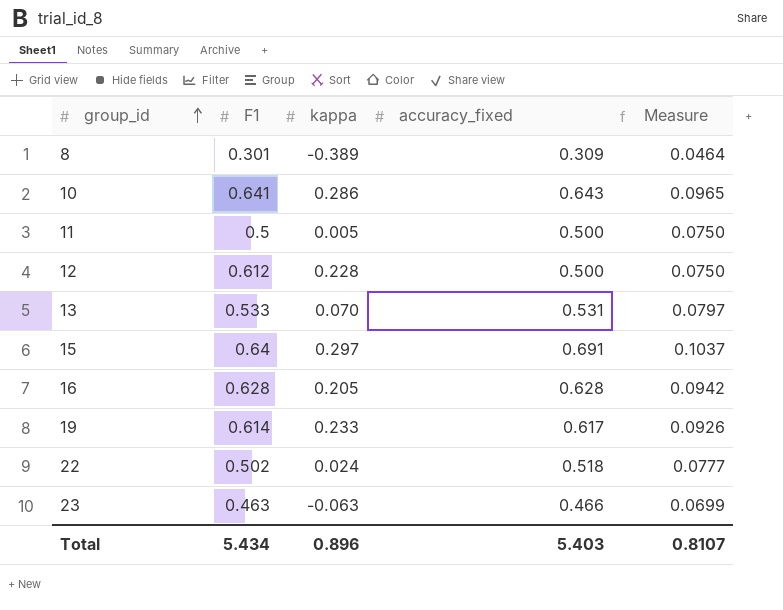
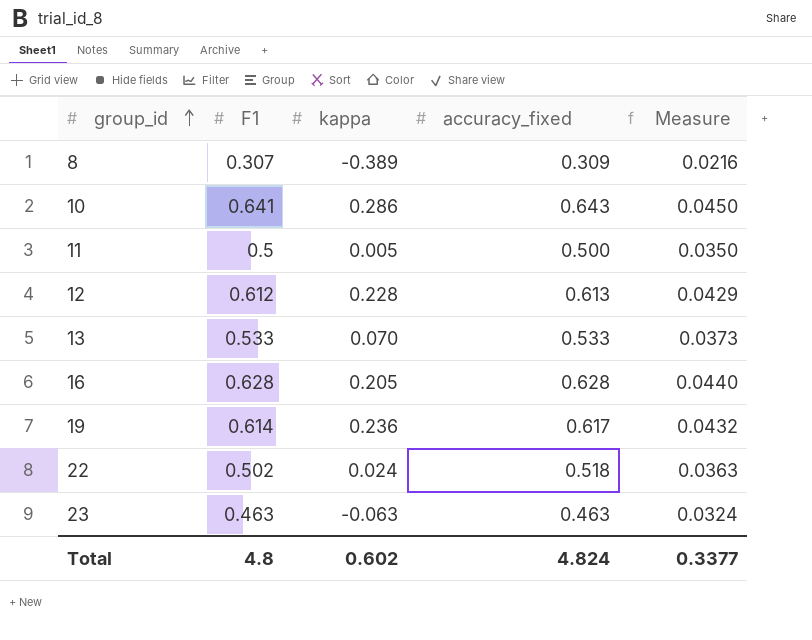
column Measure | formula: [accuracy_fixed] * 0.15 -> [accuracy_fixed] * 0.07
row 15: 0.64 | 0.297 | 0.691 | 0.1037 -> none
8 | F1: 0.301 -> 0.307
12 | accuracy_fixed: 0.500 -> 0.613
13 | accuracy_fixed: 0.531 -> 0.533
19 | kappa: 0.233 -> 0.236
23 | accuracy_fixed: 0.466 -> 0.463
Total | F1: 5.434 -> 4.8
Total | kappa: 0.896 -> 0.602
Total | accuracy_fixed: 5.403 -> 4.824
Total | Measure: 0.8107 -> 0.3377

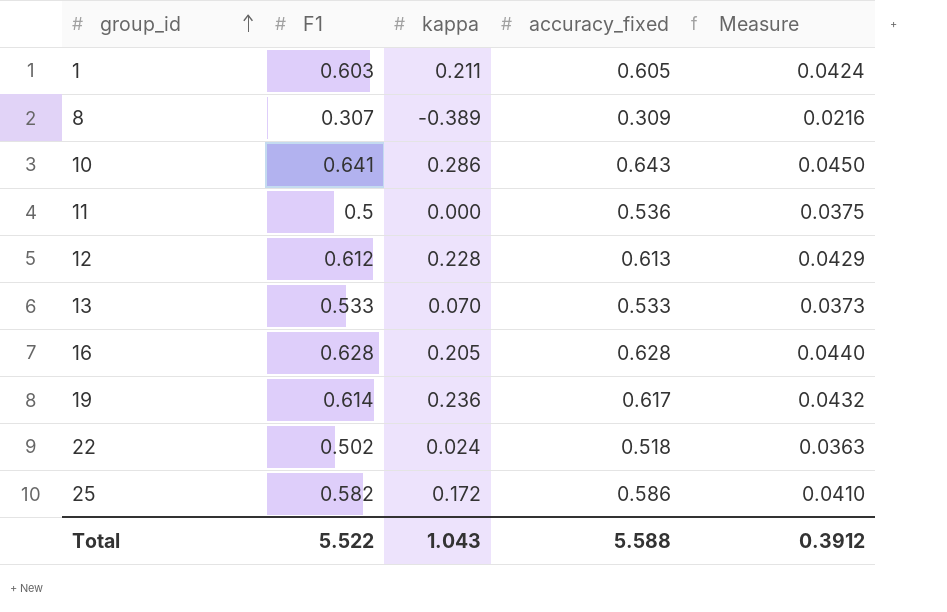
row 23: 0.463 | -0.063 | 0.463 | 0.0324 -> none
row 1: none -> 0.603 | 0.211 | 0.605 | 0.0424
11 | kappa: 0.005 -> 0.000
11 | accuracy_fixed: 0.500 -> 0.536
11 | Measure: 0.0350 -> 0.0375
row 25: none -> 0.582 | 0.172 | 0.586 | 0.0410
Total | F1: 4.8 -> 5.522
Total | kappa: 0.602 -> 1.043
Total | accuracy_fixed: 4.824 -> 5.588
Total | Measure: 0.3377 -> 0.3912

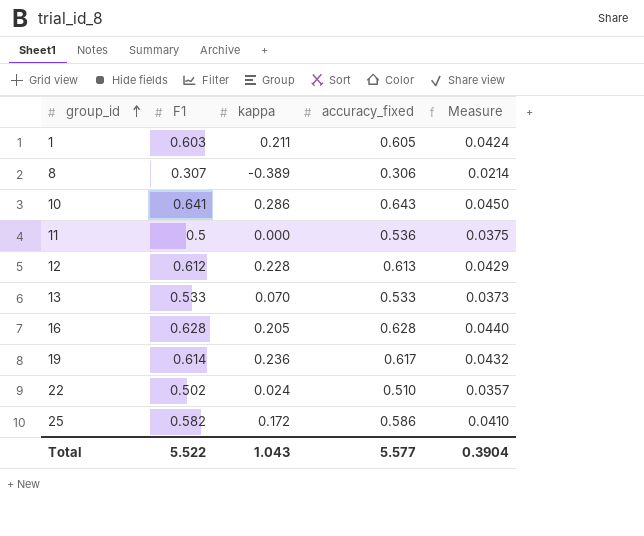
8 | accuracy_fixed: 0.309 -> 0.306
8 | Measure: 0.0216 -> 0.0214
22 | accuracy_fixed: 0.518 -> 0.510
22 | Measure: 0.0363 -> 0.0357
Total | accuracy_fixed: 5.588 -> 5.577
Total | Measure: 0.3912 -> 0.3904

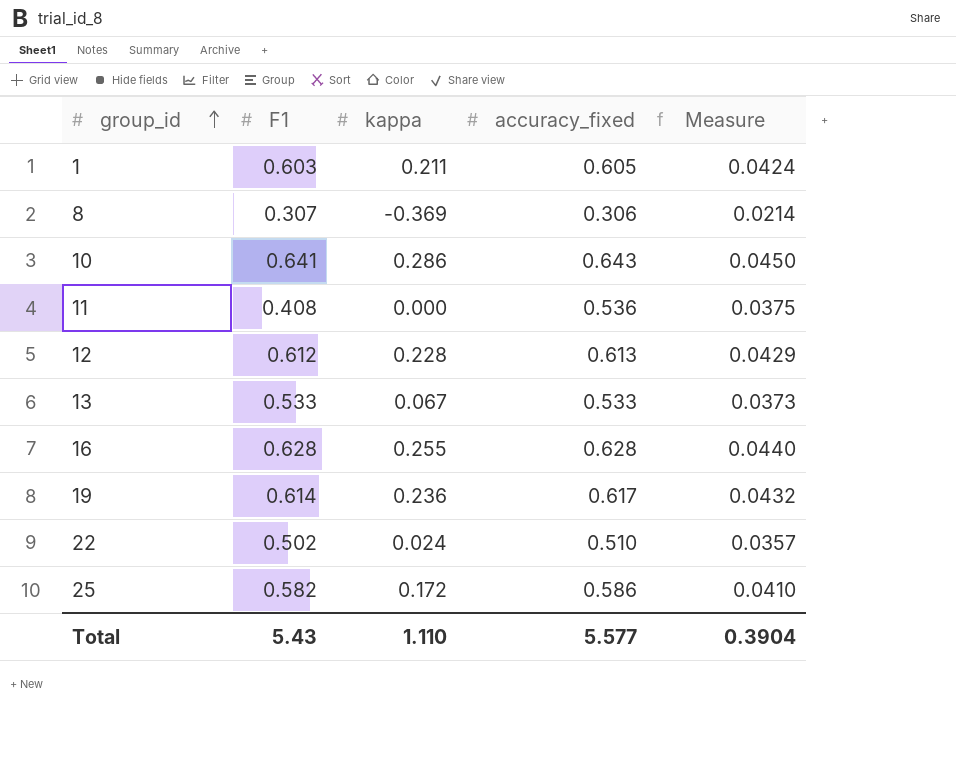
8 | kappa: -0.389 -> -0.369
11 | F1: 0.5 -> 0.408
13 | kappa: 0.070 -> 0.067
16 | kappa: 0.205 -> 0.255
Total | F1: 5.522 -> 5.43
Total | kappa: 1.043 -> 1.110

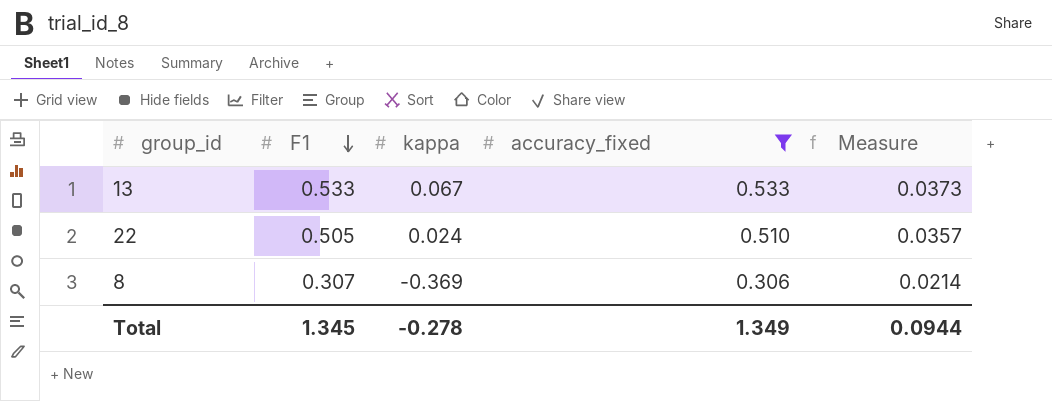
filter: none -> accuracy_fixed <= 0.533
row order: group_id ascending -> F1 descending
22 | F1: 0.502 -> 0.505
Total | F1: 5.43 -> 1.345
Total | kappa: 1.110 -> -0.278
Total | accuracy_fixed: 5.577 -> 1.349
Total | Measure: 0.3904 -> 0.0944

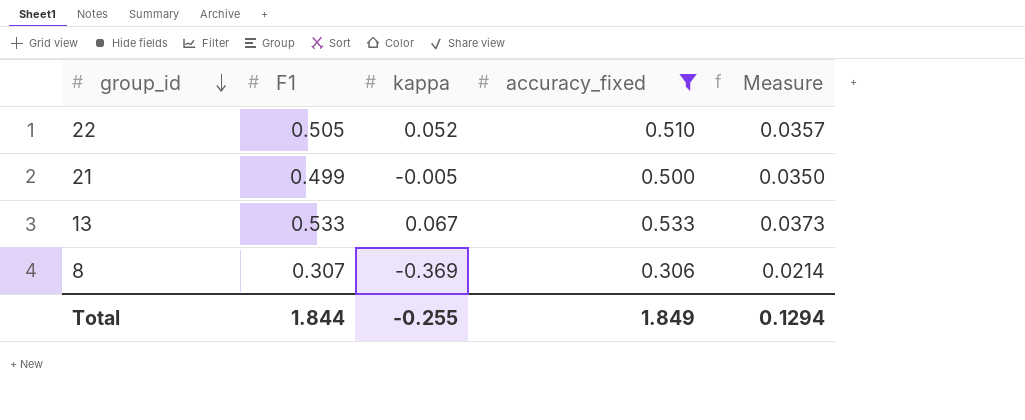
row order: F1 descending -> group_id descending
22 | kappa: 0.024 -> 0.052
row 21: none -> 0.499 | -0.005 | 0.500 | 0.0350
Total | F1: 1.345 -> 1.844
Total | kappa: -0.278 -> -0.255
Total | accuracy_fixed: 1.349 -> 1.849
Total | Measure: 0.0944 -> 0.1294

